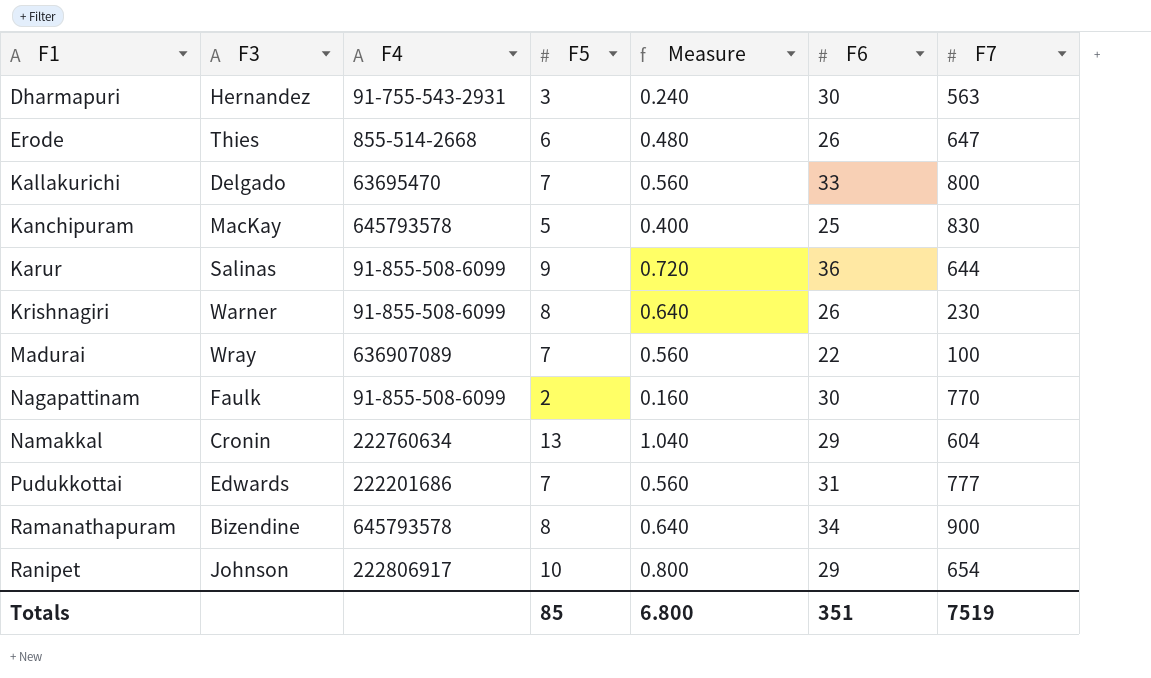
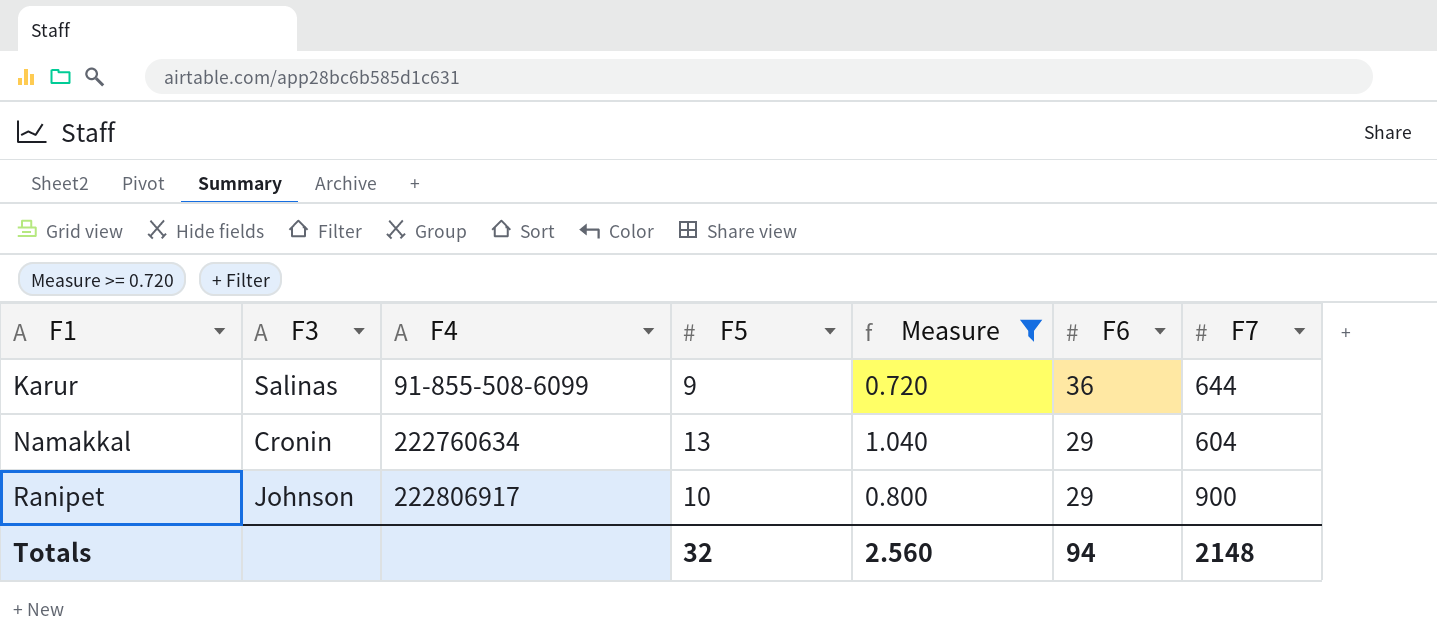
filter: none -> Measure >= 0.720
Ranipet | F7: 654 -> 900
Totals | F5: 85 -> 32
Totals | Measure: 6.800 -> 2.560
Totals | F6: 351 -> 94
Totals | F7: 7519 -> 2148

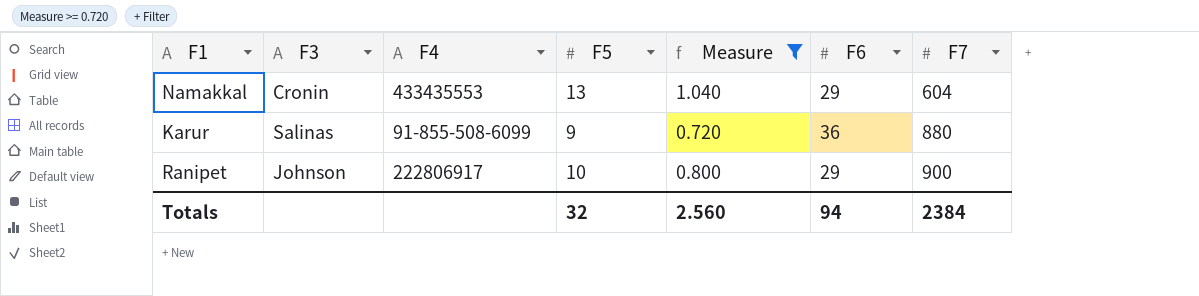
row order: F1 ascending -> F7 ascending
Namakkal | F4: 222760634 -> 433435553
Karur | F7: 644 -> 880
Totals | F7: 2148 -> 2384

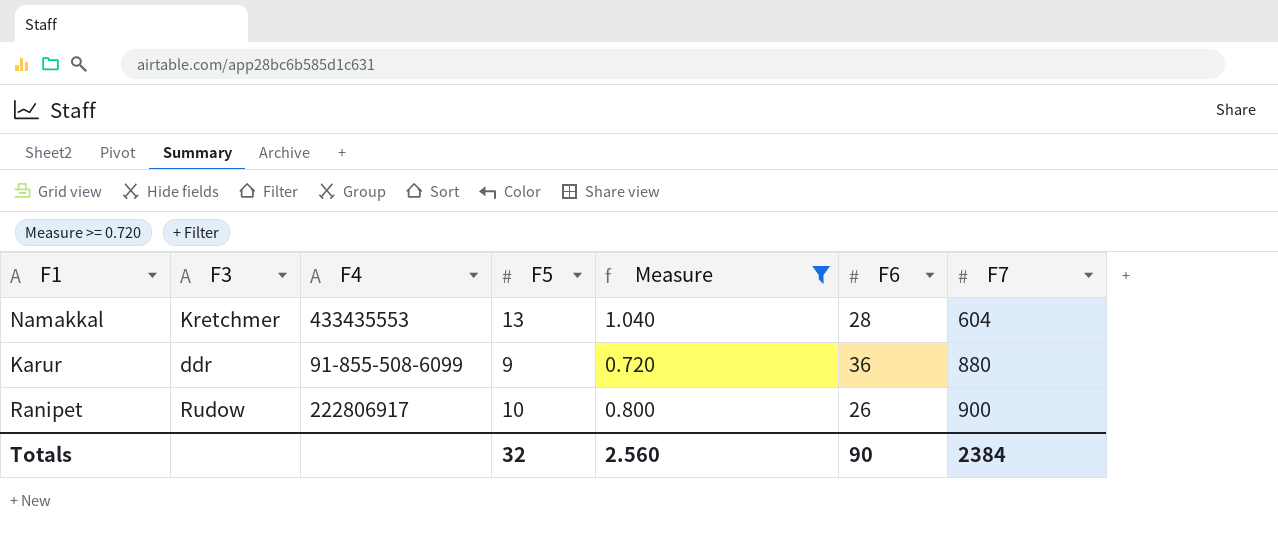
Namakkal | F3: Cronin -> Kretchmer
Namakkal | F6: 29 -> 28
Karur | F3: Salinas -> ddr
Ranipet | F3: Johnson -> Rudow
Ranipet | F6: 29 -> 26
Totals | F6: 94 -> 90

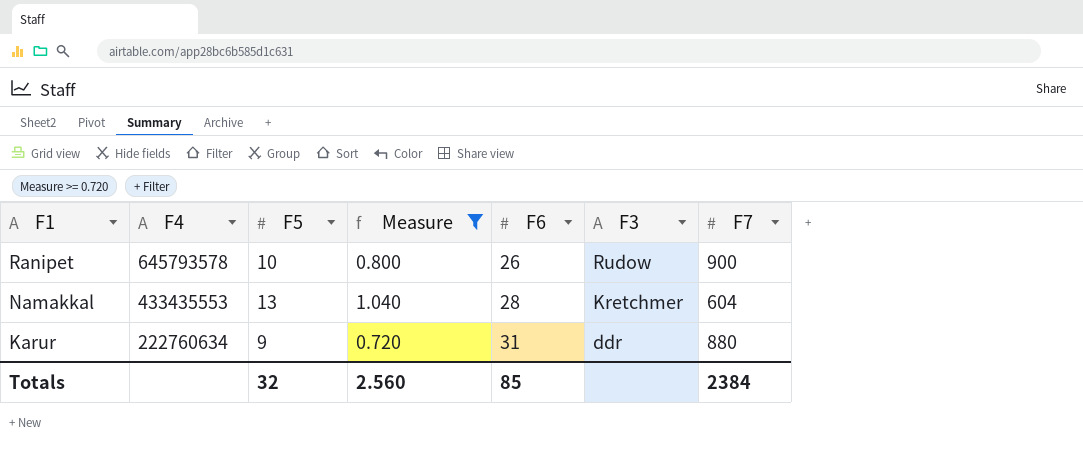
row order: F7 ascending -> F1 descending
column F3 | position: 2 -> 6
Ranipet | F4: 222806917 -> 645793578
Karur | F4: 91-855-508-6099 -> 222760634
Karur | F6: 36 -> 31
Totals | F6: 90 -> 85

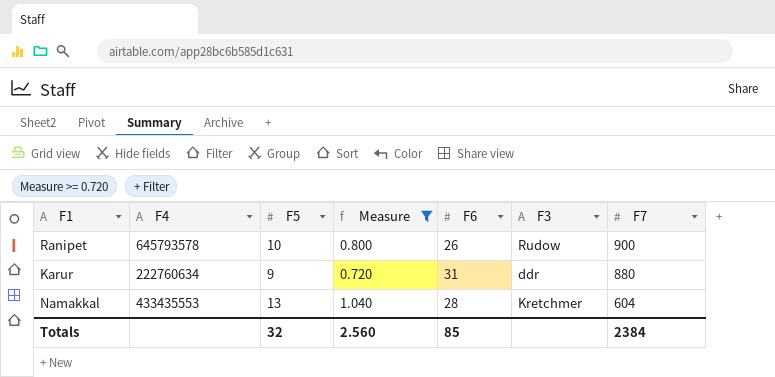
row order: F1 descending -> F7 descending

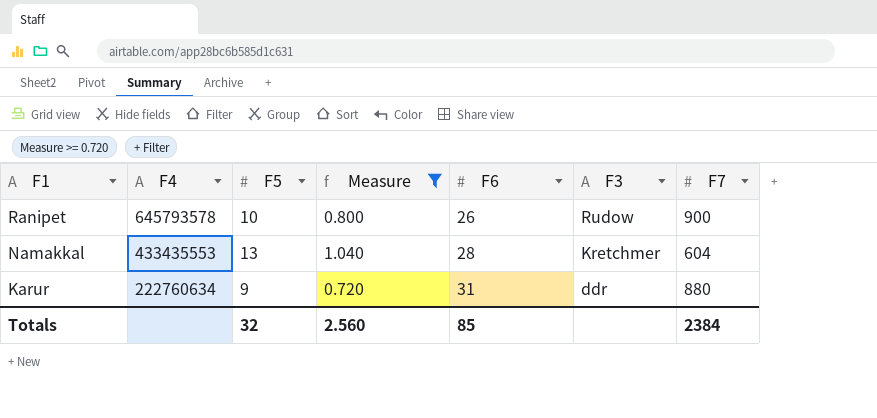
row order: F7 descending -> F1 descending

